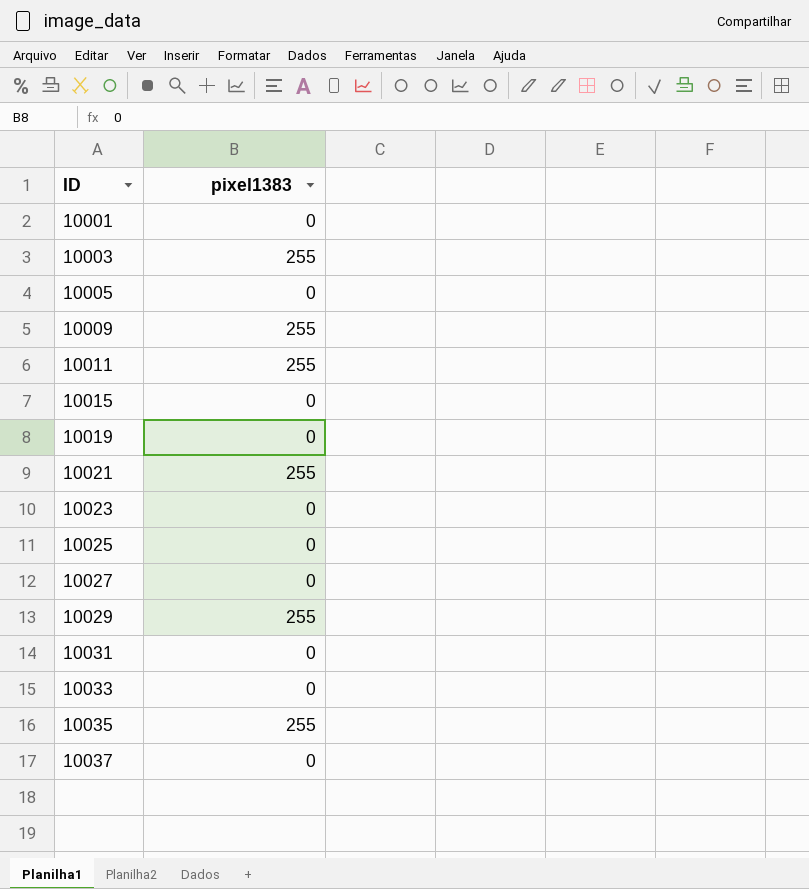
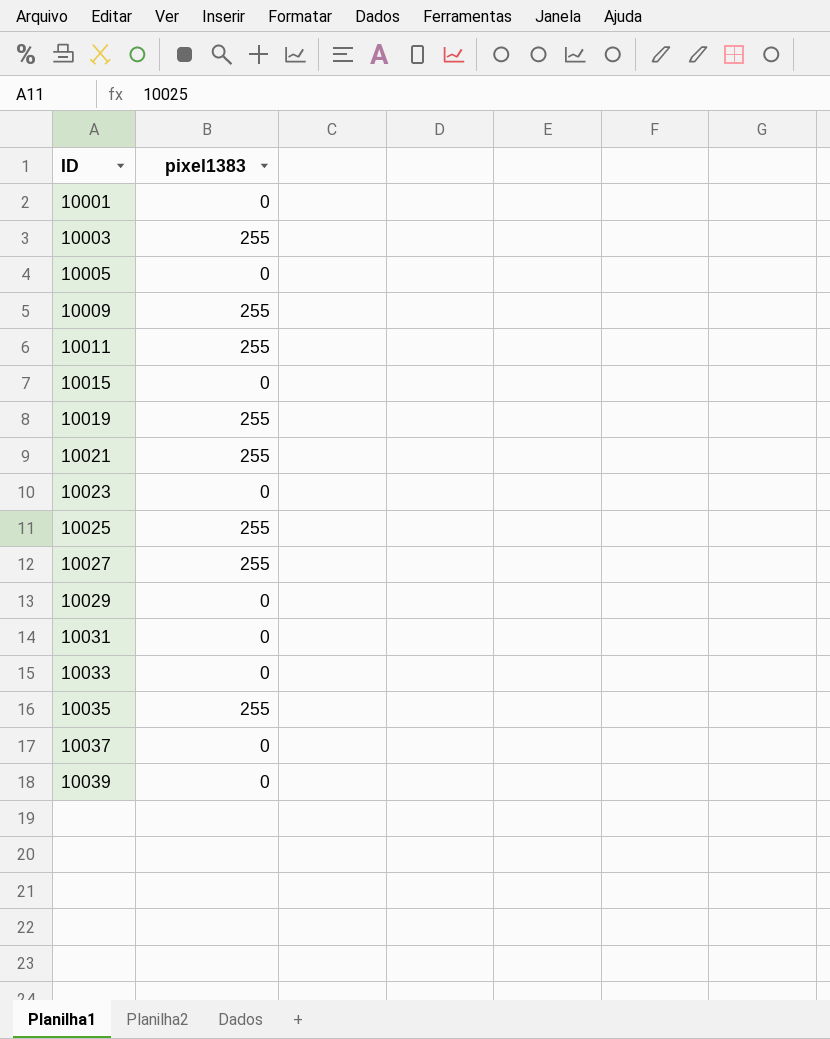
10019 | pixel1383: 0 -> 255
10025 | pixel1383: 0 -> 255
10027 | pixel1383: 0 -> 255
10029 | pixel1383: 255 -> 0
row 10039: none -> 0

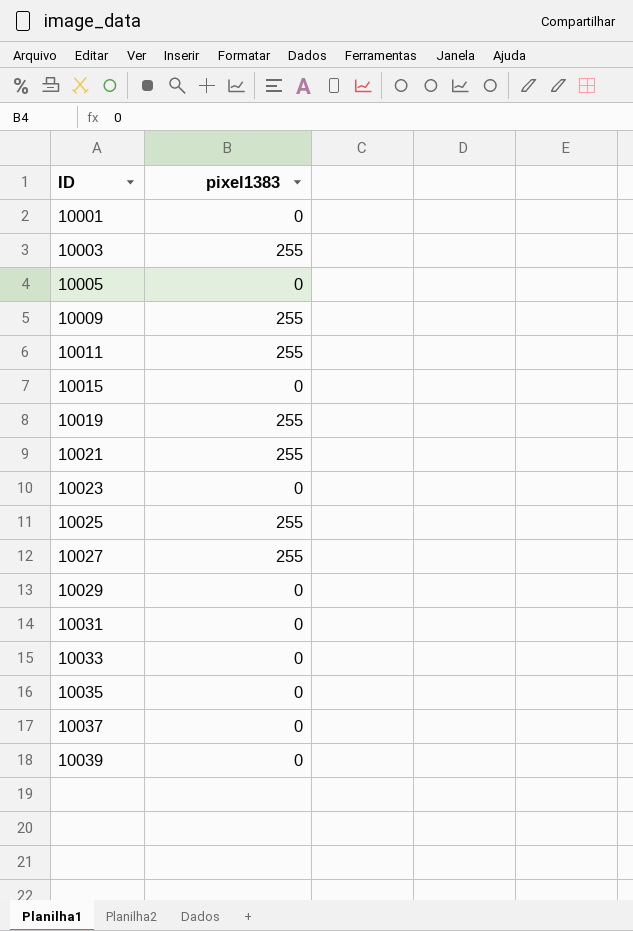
10035 | pixel1383: 255 -> 0

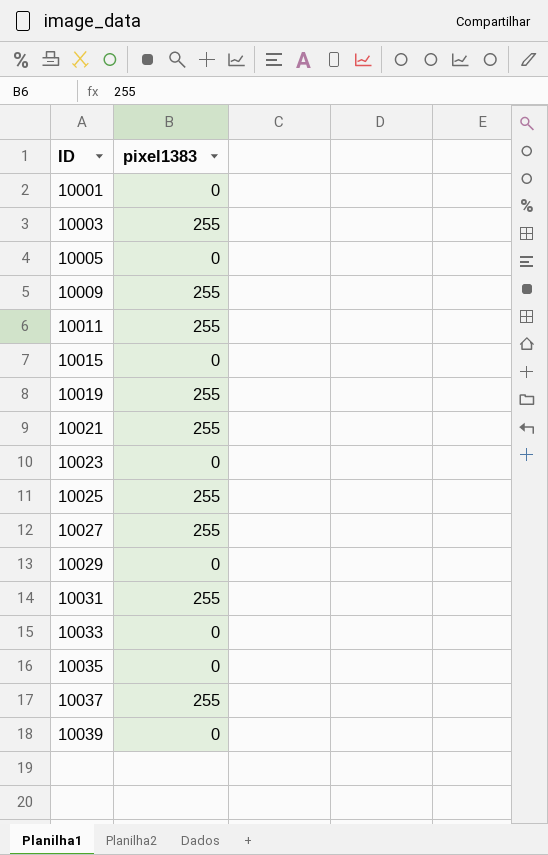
10031 | pixel1383: 0 -> 255
10037 | pixel1383: 0 -> 255

